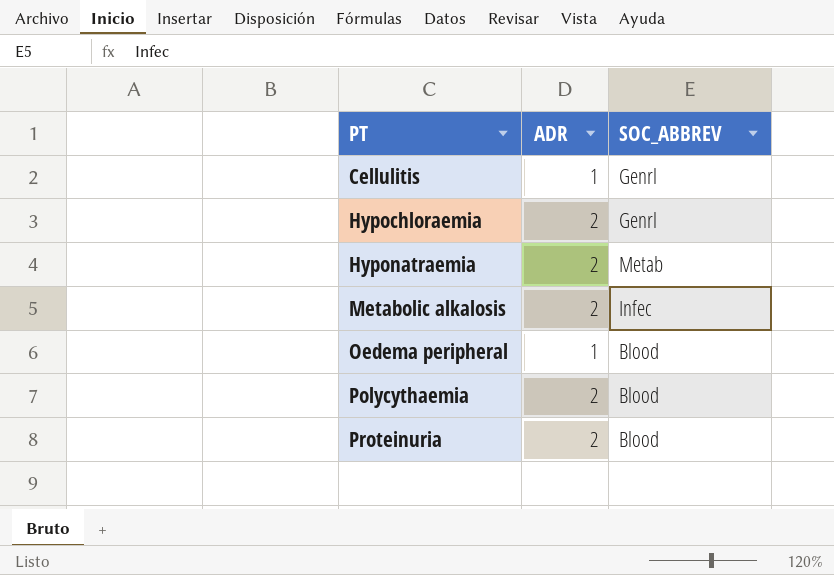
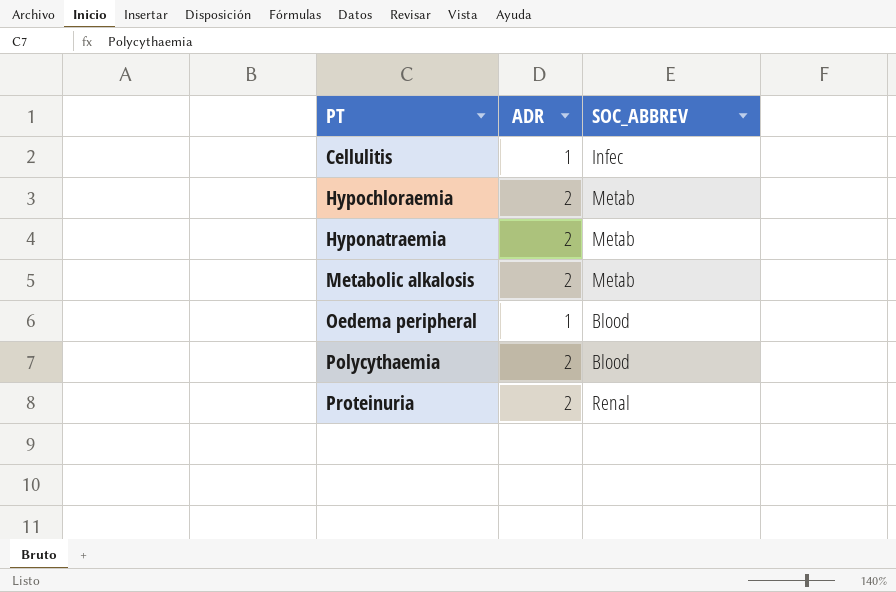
Cellulitis | SOC_ABBREV: Genrl -> Infec
Hypochloraemia | SOC_ABBREV: Genrl -> Metab
Metabolic alkalosis | SOC_ABBREV: Infec -> Metab
Proteinuria | SOC_ABBREV: Blood -> Renal

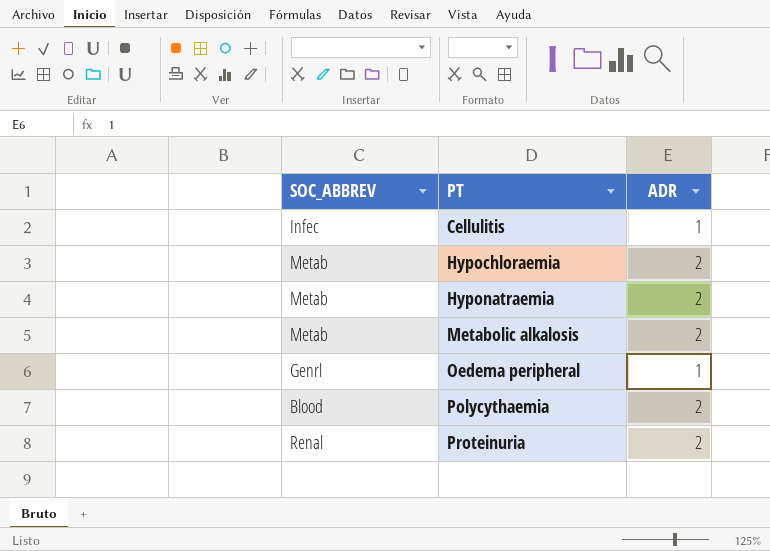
column SOC_ABBREV | position: 3 -> 1
Oedema peripheral | SOC_ABBREV: Blood -> Genrl

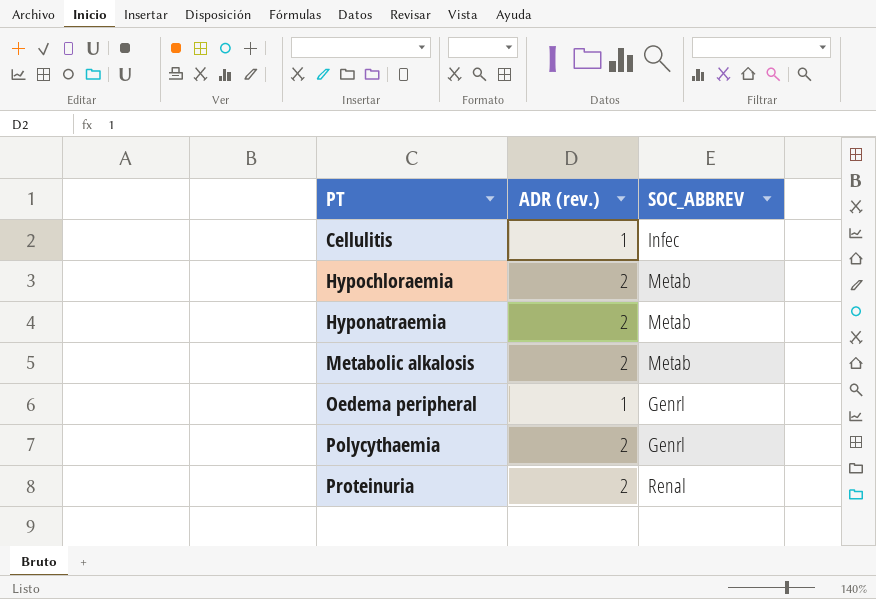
column name: ADR -> ADR (rev.)
column SOC_ABBREV | position: 1 -> 3
Polycythaemia | SOC_ABBREV: Blood -> Genrl

